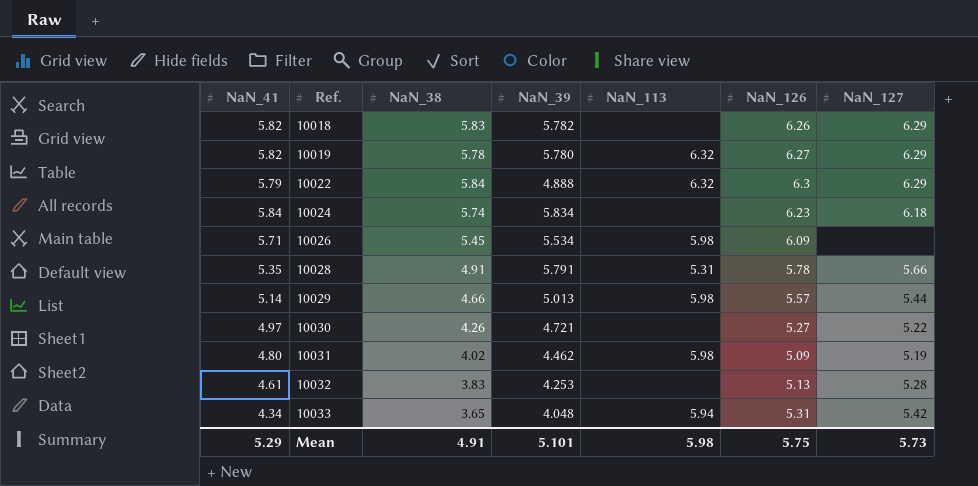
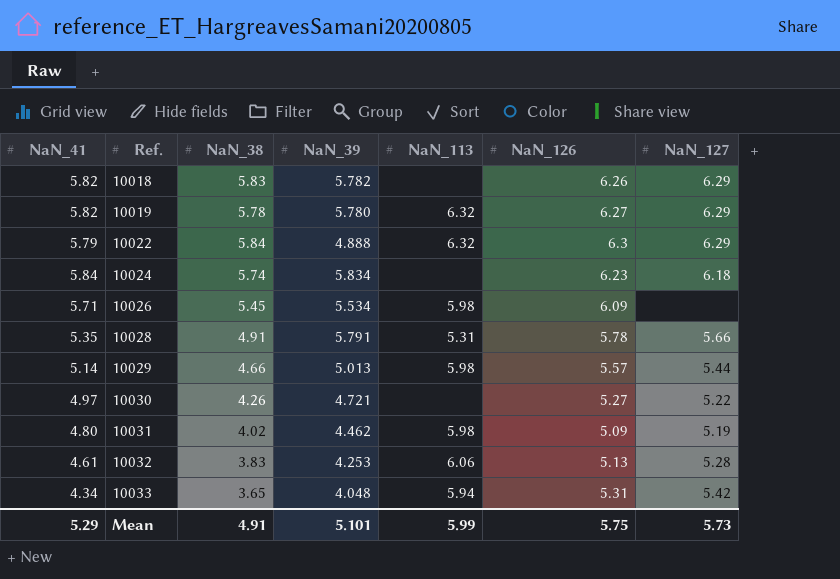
10032 | NaN_113: none -> 6.06
Mean | NaN_113: 5.98 -> 5.99

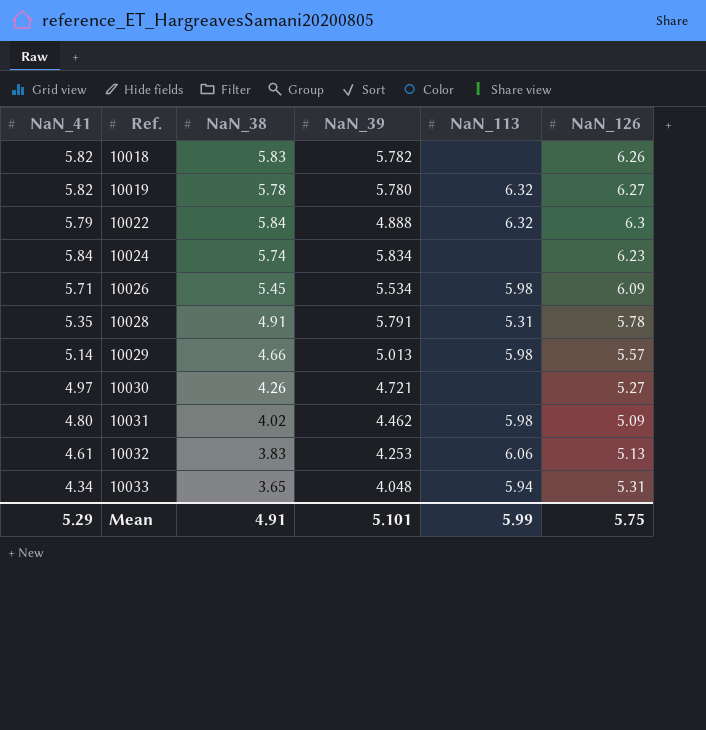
column NaN_127 | position: 7 -> none

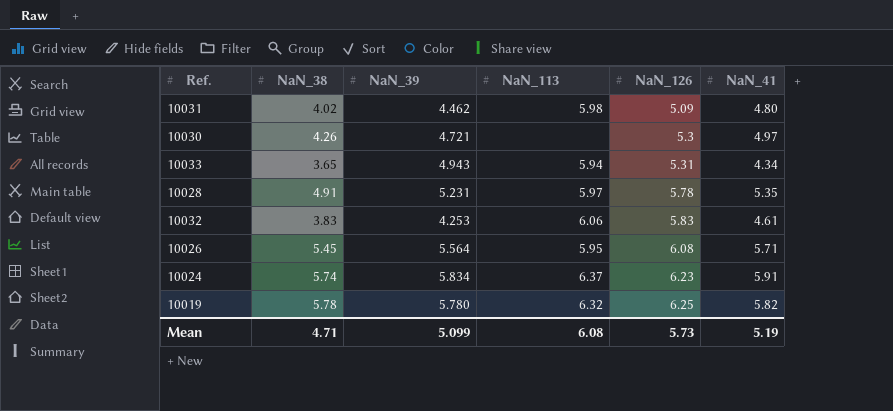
row order: Ref. ascending -> NaN_126 ascending
column NaN_41 | position: 1 -> 6
row 10018: 5.82 | 5.83 | 5.782 | none | 6.26 -> none
row 10022: 5.79 | 5.84 | 4.888 | 6.32 | 6.3 -> none
row 10029: 5.14 | 4.66 | 5.013 | 5.98 | 5.57 -> none
10030 | NaN_126: 5.27 -> 5.3
10033 | NaN_39: 4.048 -> 4.943
10028 | NaN_39: 5.791 -> 5.231
10028 | NaN_113: 5.31 -> 5.97
10032 | NaN_126: 5.13 -> 5.83
10026 | NaN_39: 5.534 -> 5.564
10026 | NaN_113: 5.98 -> 5.95
10026 | NaN_126: 6.09 -> 6.08
10024 | NaN_113: none -> 6.37
10024 | NaN_41: 5.84 -> 5.91
10019 | NaN_126: 6.27 -> 6.25
Mean | NaN_38: 4.91 -> 4.71
Mean | NaN_39: 5.101 -> 5.099
Mean | NaN_113: 5.99 -> 6.08
Mean | NaN_126: 5.75 -> 5.73
Mean | NaN_41: 5.29 -> 5.19

